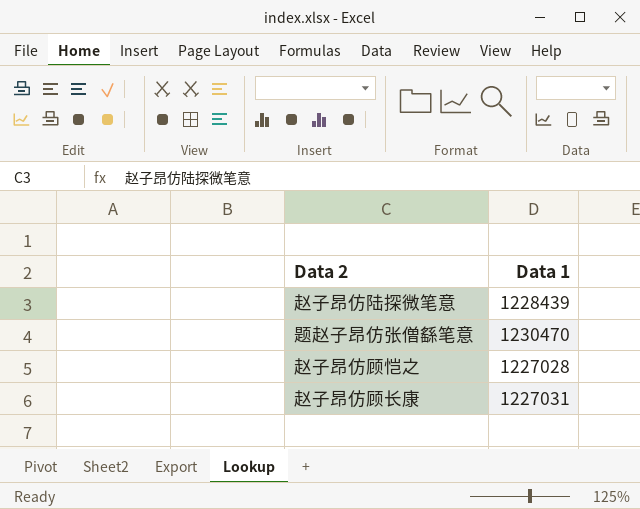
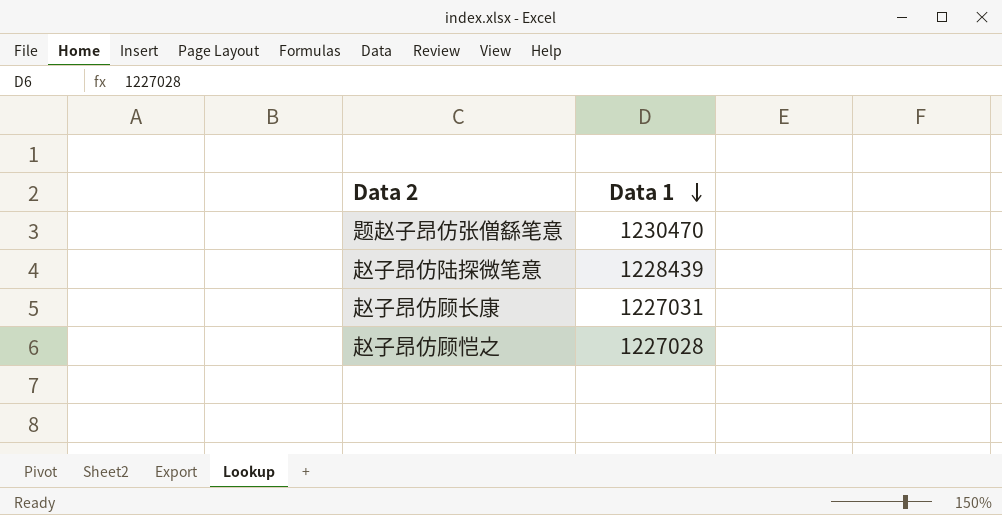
row order: none -> Data 1 descending

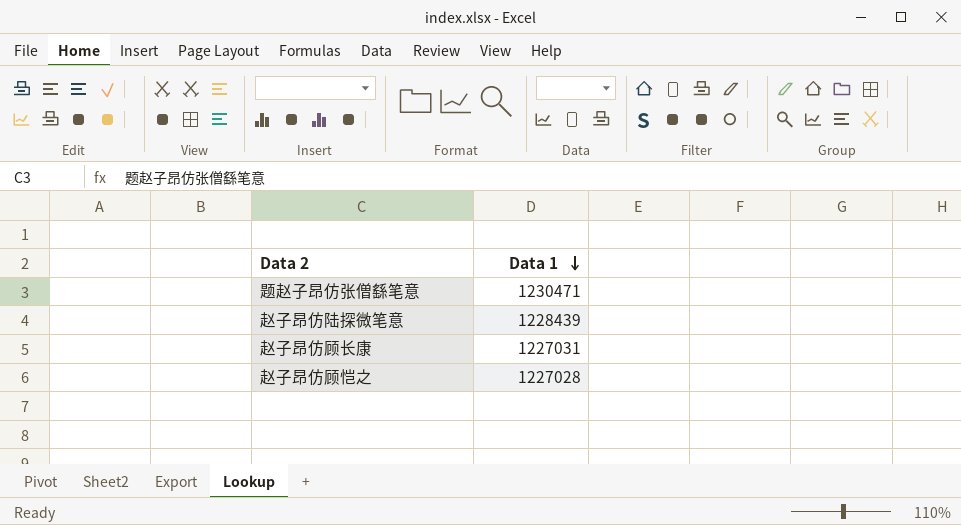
题赵子昂仿张僧繇笔意 | Data 1: 1230470 -> 1230471

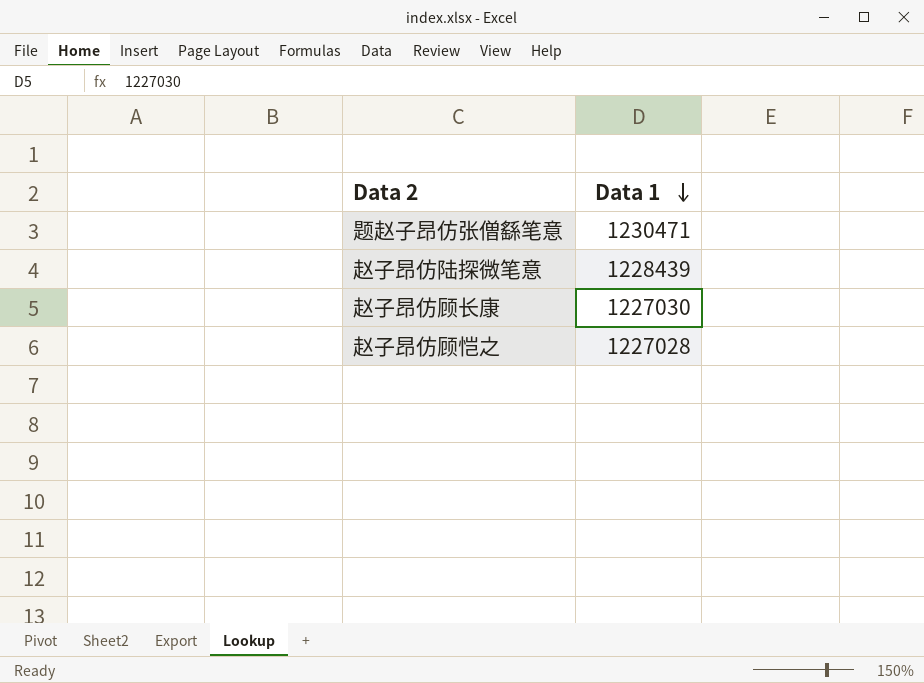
赵子昂仿顾长康 | Data 1: 1227031 -> 1227030

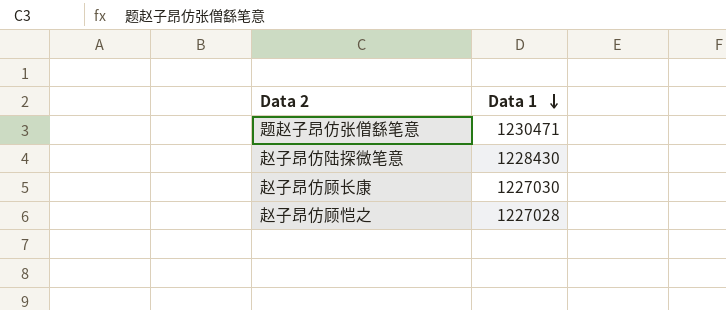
赵子昂仿陆探微笔意 | Data 1: 1228439 -> 1228430

